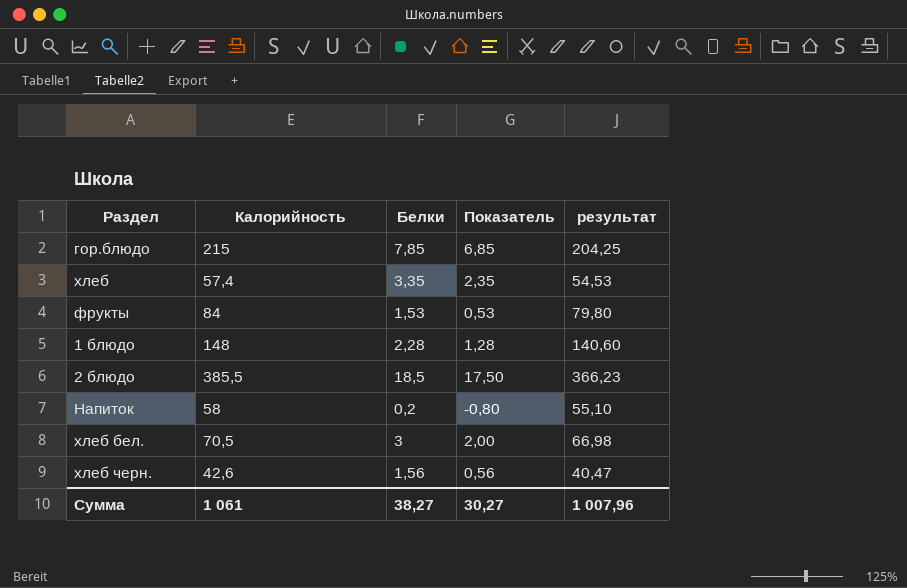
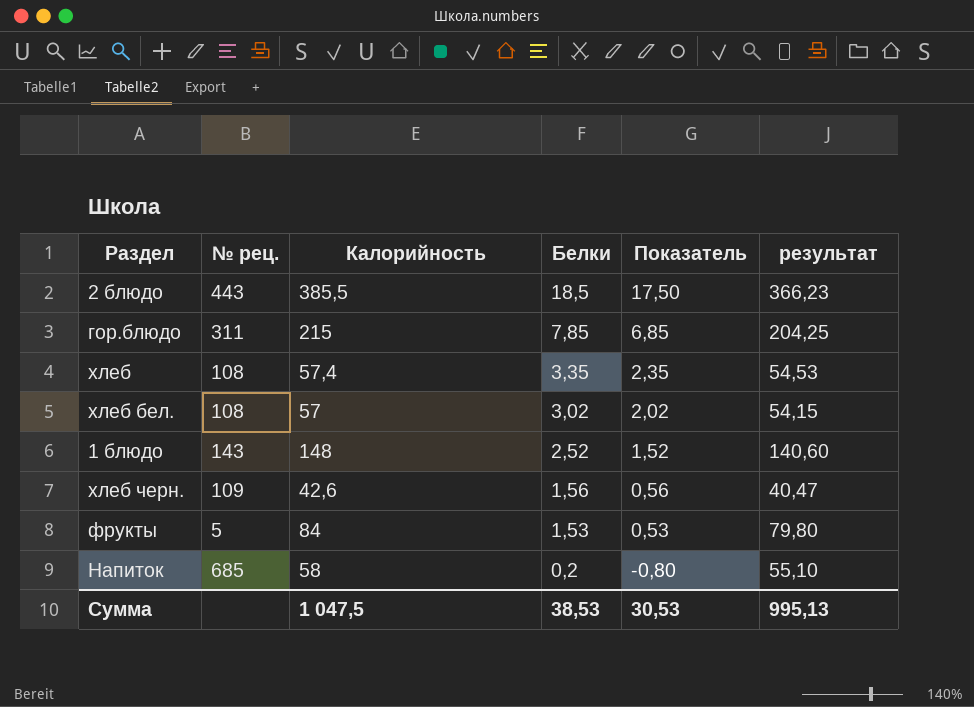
row order: none -> Белки descending
column № рец. | position: none -> 2
хлеб бел. | Калорийность: 70,5 -> 57
хлеб бел. | Белки: 3 -> 3,02
хлеб бел. | Показатель: 2,00 -> 2,02
хлеб бел. | результат: 66,98 -> 54,15
1 блюдо | Белки: 2,28 -> 2,52
1 блюдо | Показатель: 1,28 -> 1,52
Сумма | Калорийность: 1 061 -> 1 047,5
Сумма | Белки: 38,27 -> 38,53
Сумма | Показатель: 30,27 -> 30,53
Сумма | результат: 1 007,96 -> 995,13

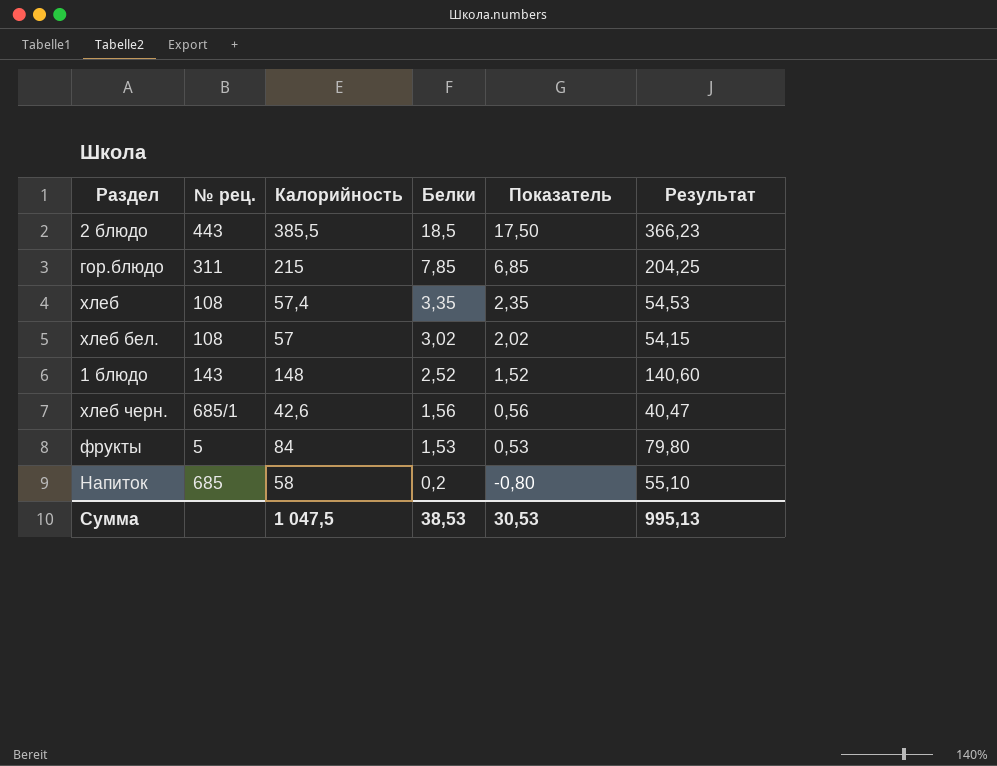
column name: результат -> Результат
хлеб черн. | № рец.: 109 -> 685/1

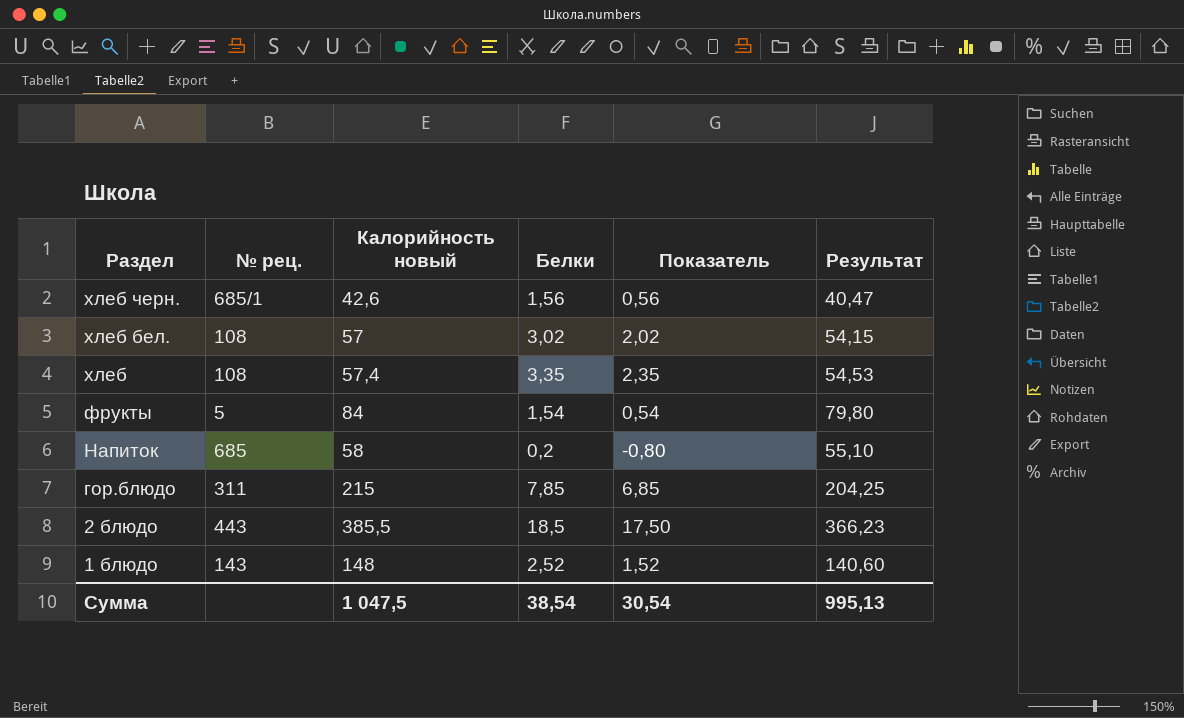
row order: Белки descending -> Раздел descending
column name: Калорийность -> Калорийность новый
фрукты | Белки: 1,53 -> 1,54
фрукты | Показатель: 0,53 -> 0,54
Сумма | Белки: 38,53 -> 38,54
Сумма | Показатель: 30,53 -> 30,54

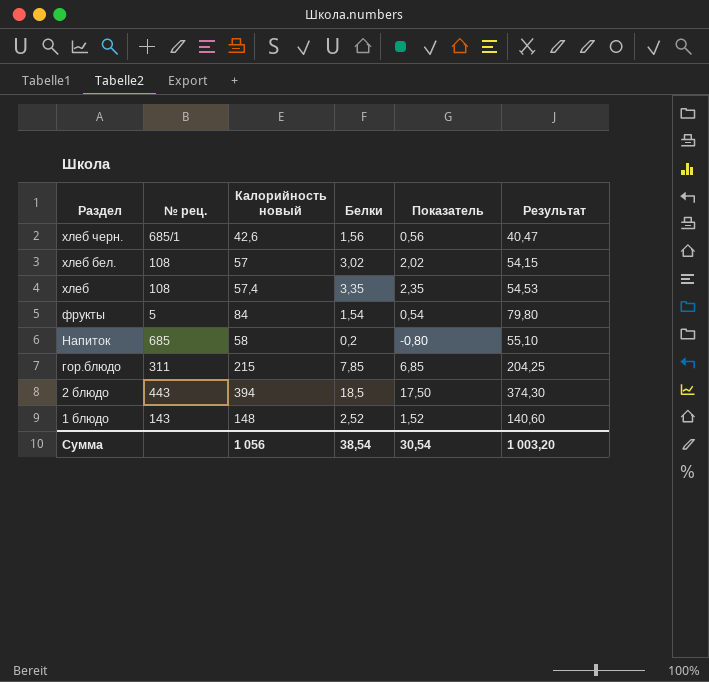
2 блюдо | Калорийность новый: 385,5 -> 394
2 блюдо | Результат: 366,23 -> 374,30
Сумма | Калорийность новый: 1 047,5 -> 1 056
Сумма | Результат: 995,13 -> 1 003,20

